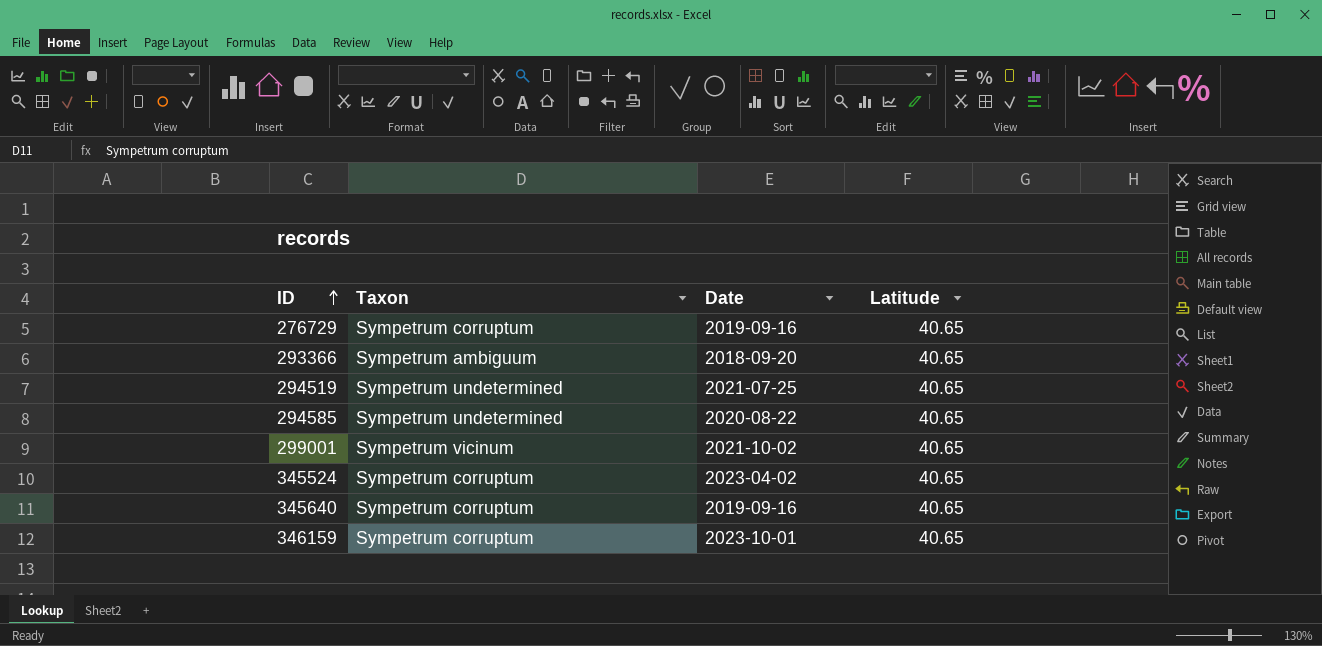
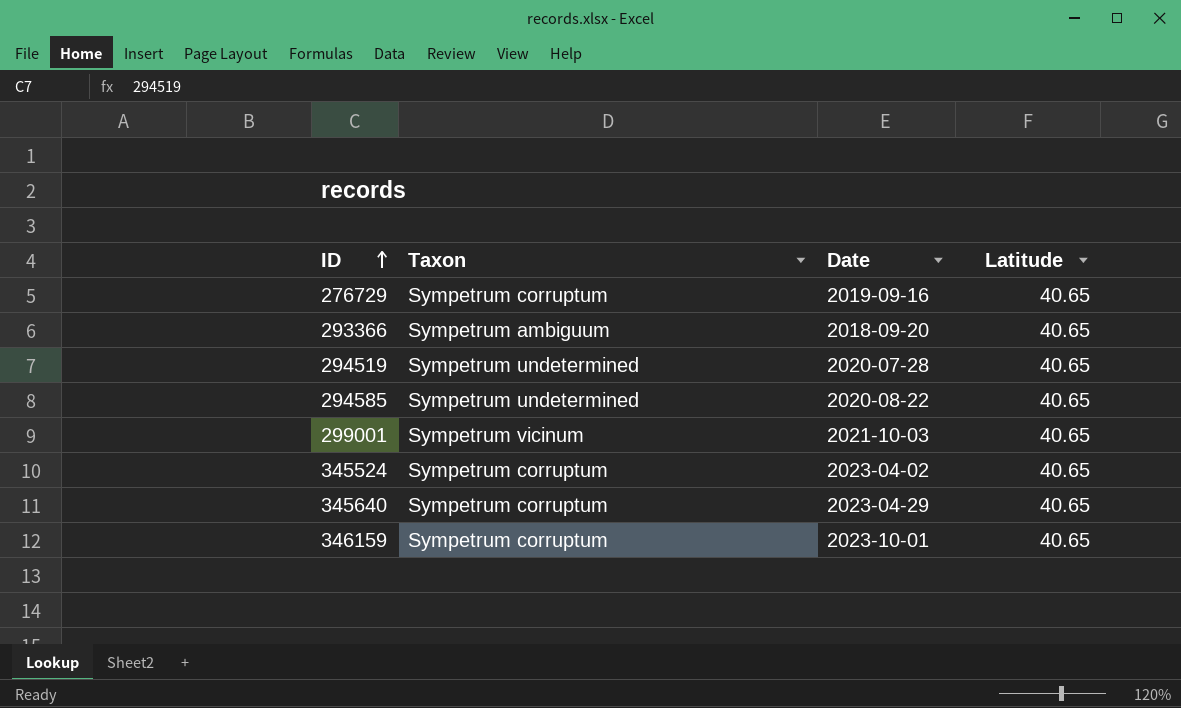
294519 | Date: 2021-07-25 -> 2020-07-28
299001 | Date: 2021-10-02 -> 2021-10-03
345640 | Date: 2019-09-16 -> 2023-04-29

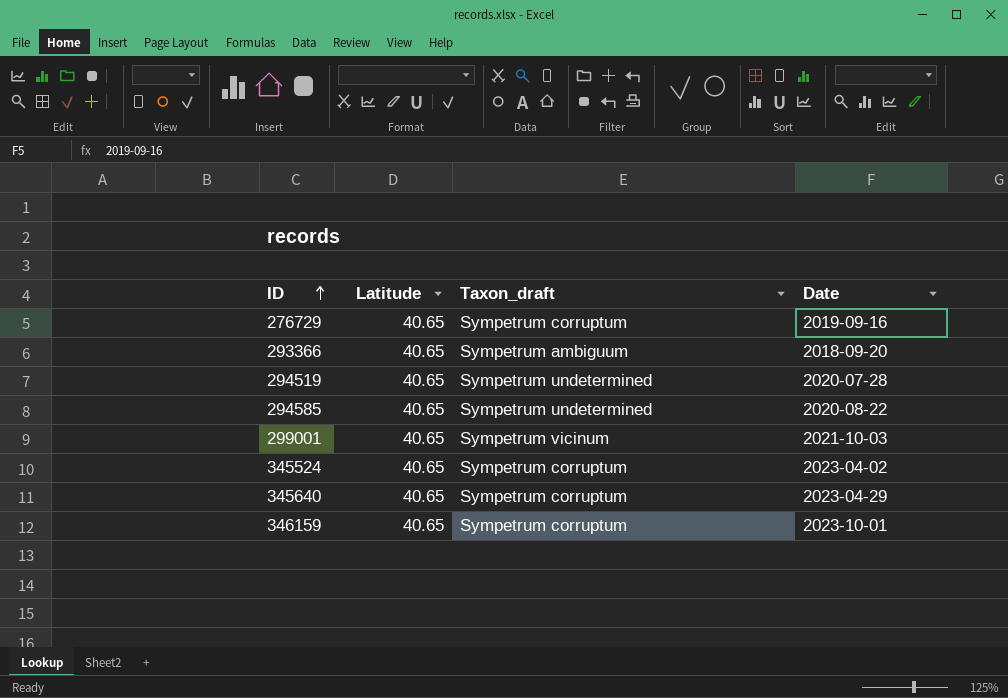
column Latitude | position: 4 -> 2
column name: Taxon -> Taxon_draft

